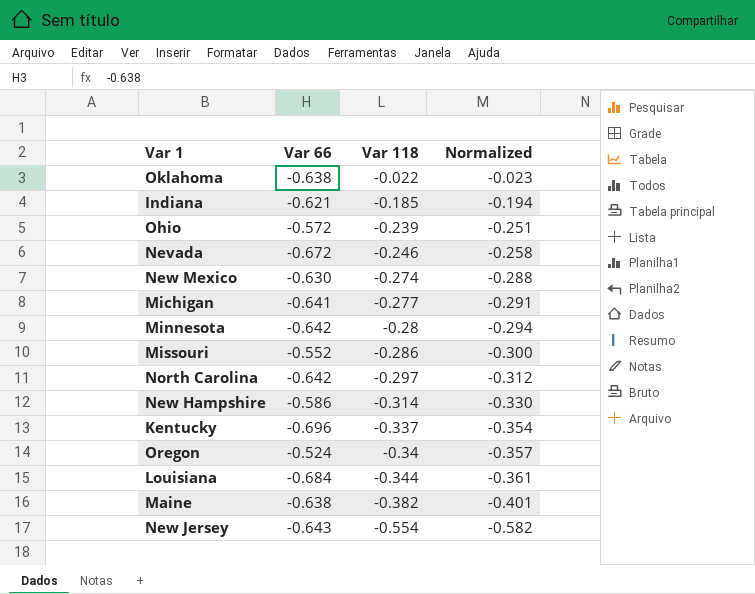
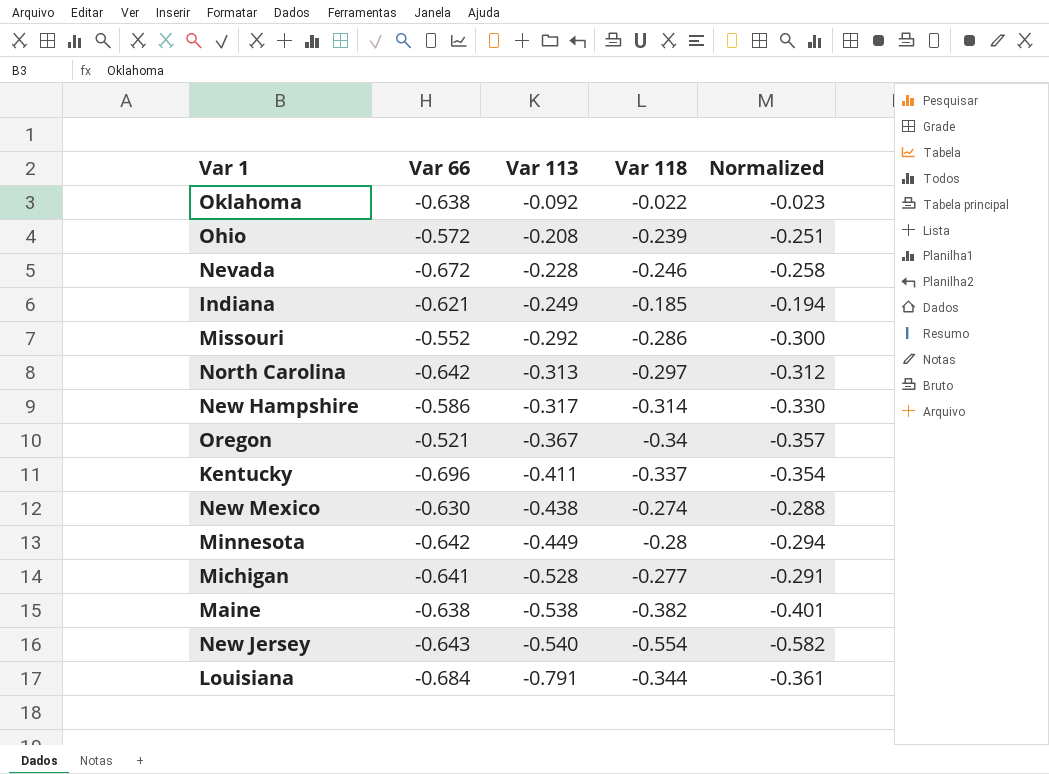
row order: Var 118 descending -> Var 113 descending
column Var 113 | position: none -> 3
Oregon | Var 66: -0.524 -> -0.521

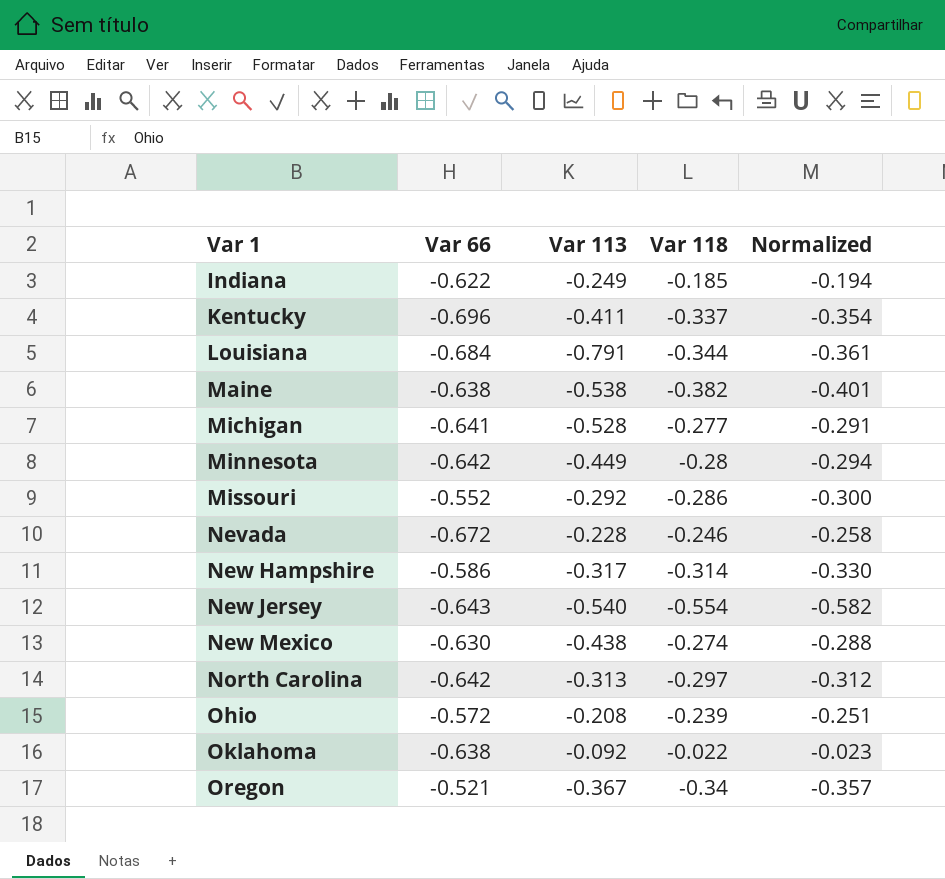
row order: Var 113 descending -> Var 1 ascending
Indiana | Var 66: -0.621 -> -0.622

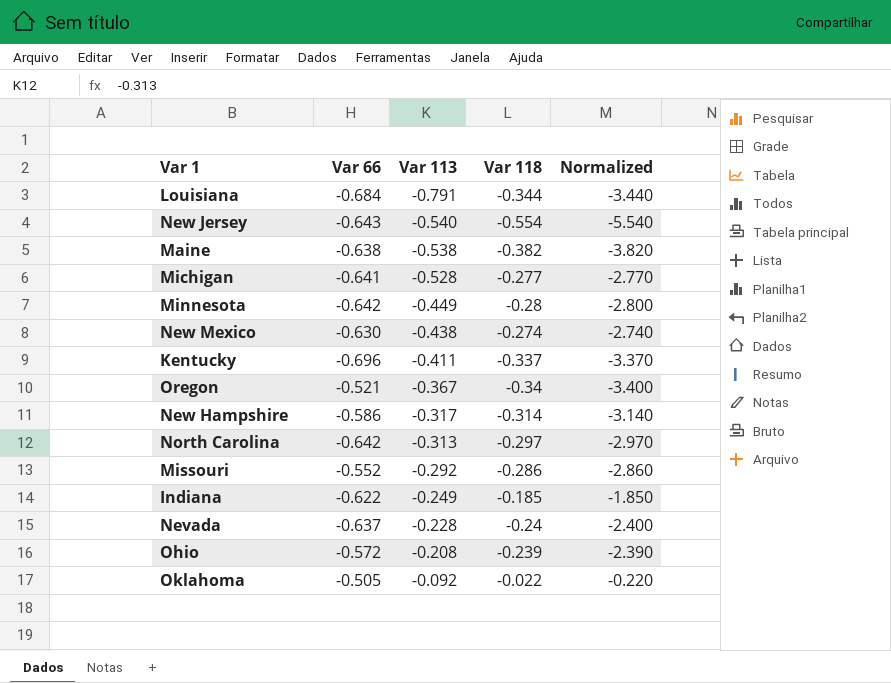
row order: Var 1 ascending -> Var 113 ascending
column Normalized | formula: [Var 118] * 1.05 -> [Var 118] * 10
Nevada | Var 66: -0.672 -> -0.637
Nevada | Var 118: -0.246 -> -0.24
Oklahoma | Var 66: -0.638 -> -0.505

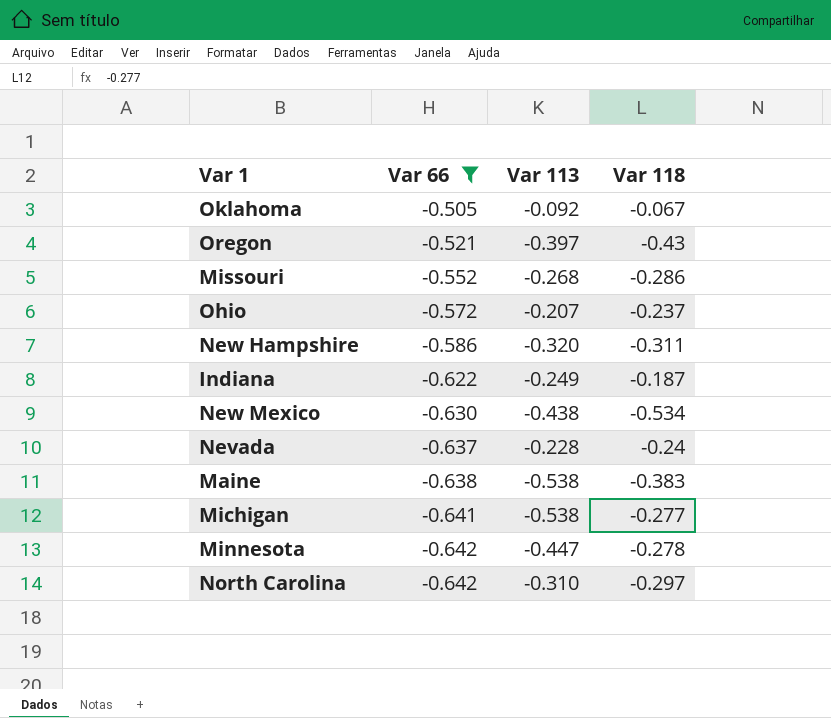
filter: none -> Var 66 >= -0.642
row order: Var 113 ascending -> Var 66 descending
column Normalized | formula: [Var 118] * 10 -> none
Oklahoma | Var 118: -0.022 -> -0.067
Oregon | Var 113: -0.367 -> -0.397
Oregon | Var 118: -0.34 -> -0.43
Missouri | Var 113: -0.292 -> -0.268
Ohio | Var 113: -0.208 -> -0.207
Ohio | Var 118: -0.239 -> -0.237
New Hampshire | Var 113: -0.317 -> -0.320
New Hampshire | Var 118: -0.314 -> -0.311
Indiana | Var 118: -0.185 -> -0.187
New Mexico | Var 118: -0.274 -> -0.534
Maine | Var 118: -0.382 -> -0.383
Michigan | Var 113: -0.528 -> -0.538
Minnesota | Var 113: -0.449 -> -0.447
Minnesota | Var 118: -0.28 -> -0.278
North Carolina | Var 113: -0.313 -> -0.310

